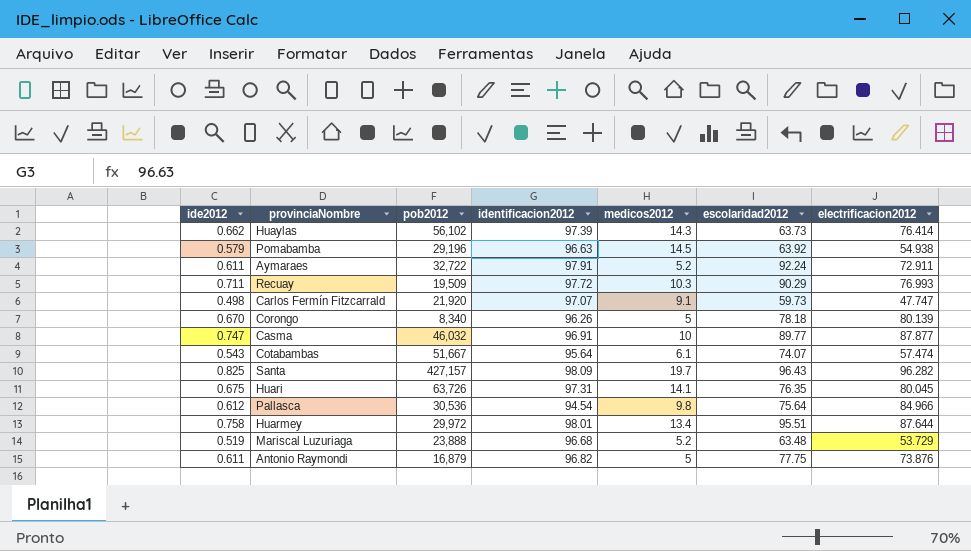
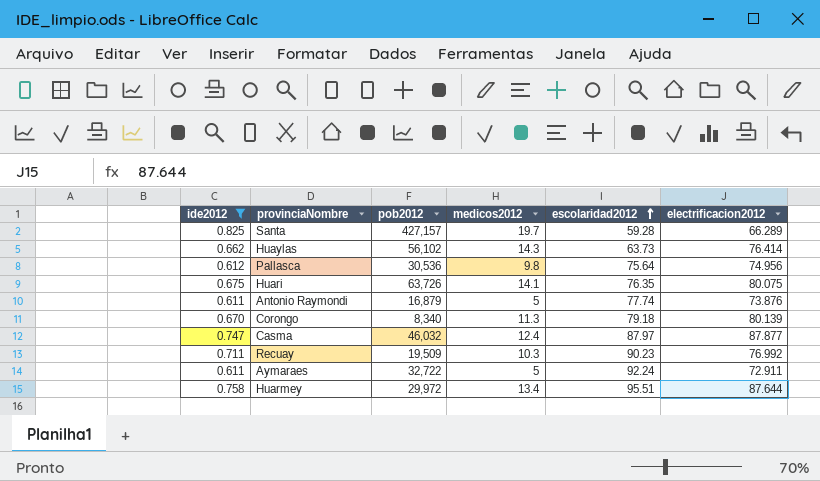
filter: none -> ide2012 >= 0.611
row order: none -> escolaridad2012 ascending
column identificacion2012 | position: 4 -> none
Santa | escolaridad2012: 96.43 -> 59.28
Santa | electrificacion2012: 96.282 -> 66.289
Pallasca | electrificacion2012: 84.966 -> 74.956
Huari | electrificacion2012: 80.045 -> 80.075
Antonio Raymondi | escolaridad2012: 77.75 -> 77.74
Corongo | medicos2012: 5 -> 11.3
Corongo | escolaridad2012: 78.18 -> 79.18
Casma | medicos2012: 10 -> 12.4
Casma | escolaridad2012: 89.77 -> 87.97
Recuay | escolaridad2012: 90.29 -> 90.23
Recuay | electrificacion2012: 76.993 -> 76.992
Aymaraes | medicos2012: 5.2 -> 5

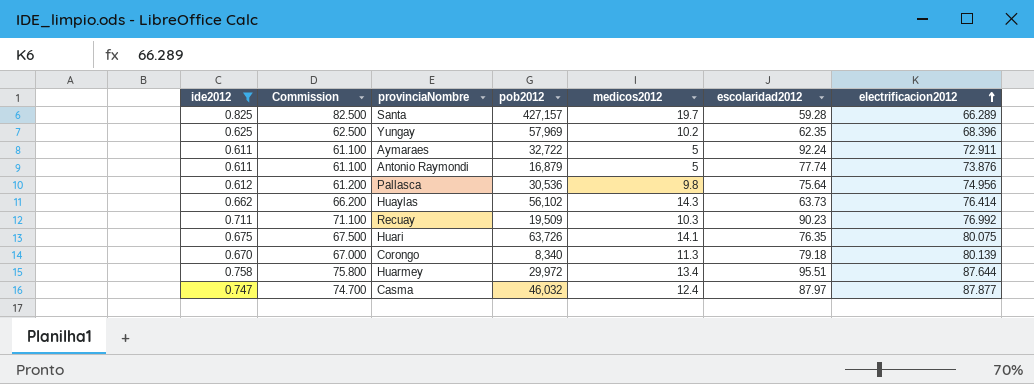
row order: escolaridad2012 ascending -> electrificacion2012 ascending
column Commission | formula: none -> [ide2012] * 100
row Yungay: none -> 0.625 | 62.500 | 57,969 | 10.2 | 62.35 | 68.396

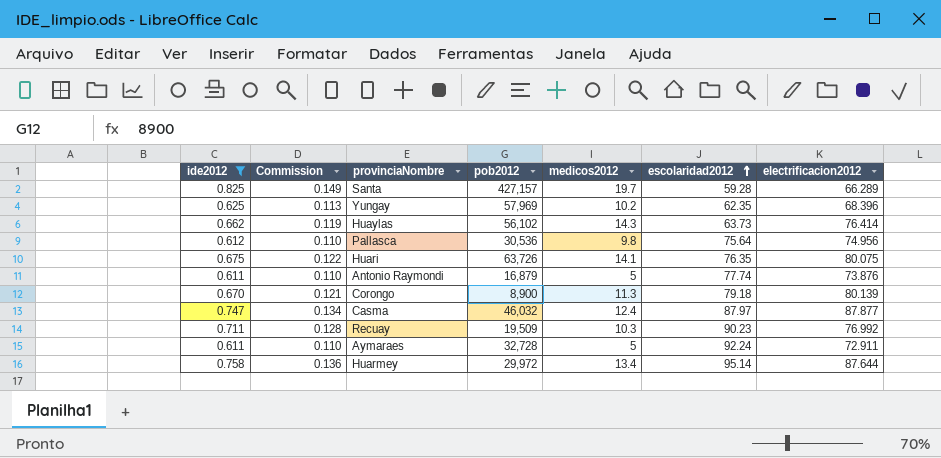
row order: electrificacion2012 ascending -> escolaridad2012 ascending
column Commission | formula: [ide2012] * 100 -> [ide2012] * 0.18
Corongo | pob2012: 8,340 -> 8,900
Aymaraes | pob2012: 32,722 -> 32,728
Huarmey | escolaridad2012: 95.51 -> 95.14

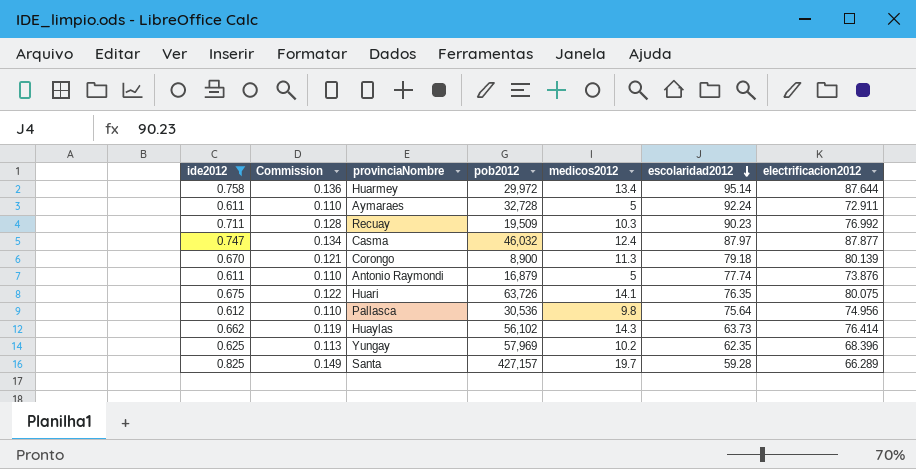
row order: escolaridad2012 ascending -> escolaridad2012 descending

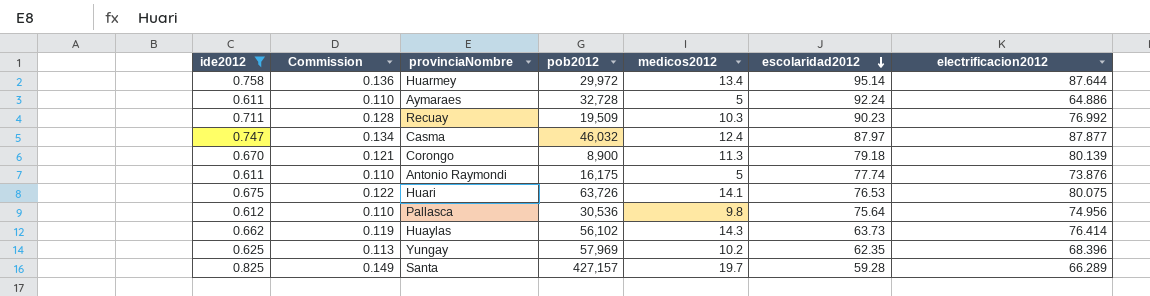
Aymaraes | electrificacion2012: 72.911 -> 64.886
Antonio Raymondi | pob2012: 16,879 -> 16,175
Huari | escolaridad2012: 76.35 -> 76.53

